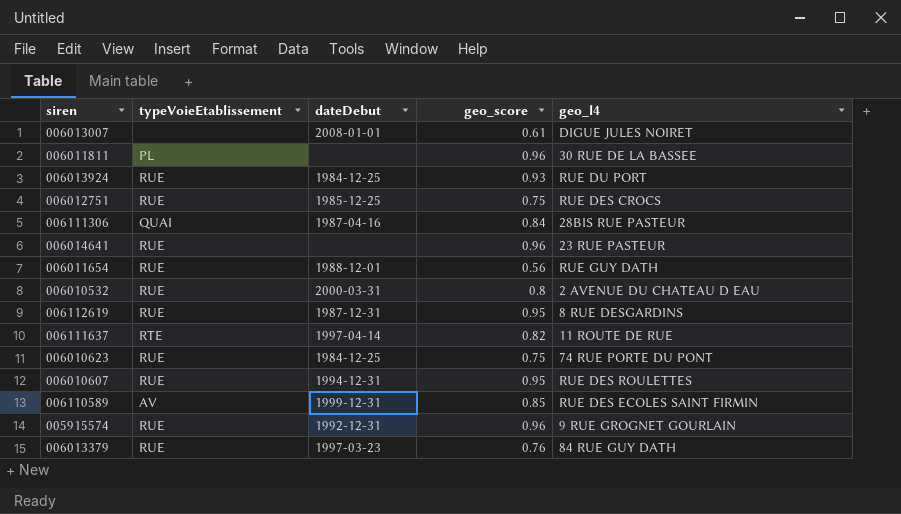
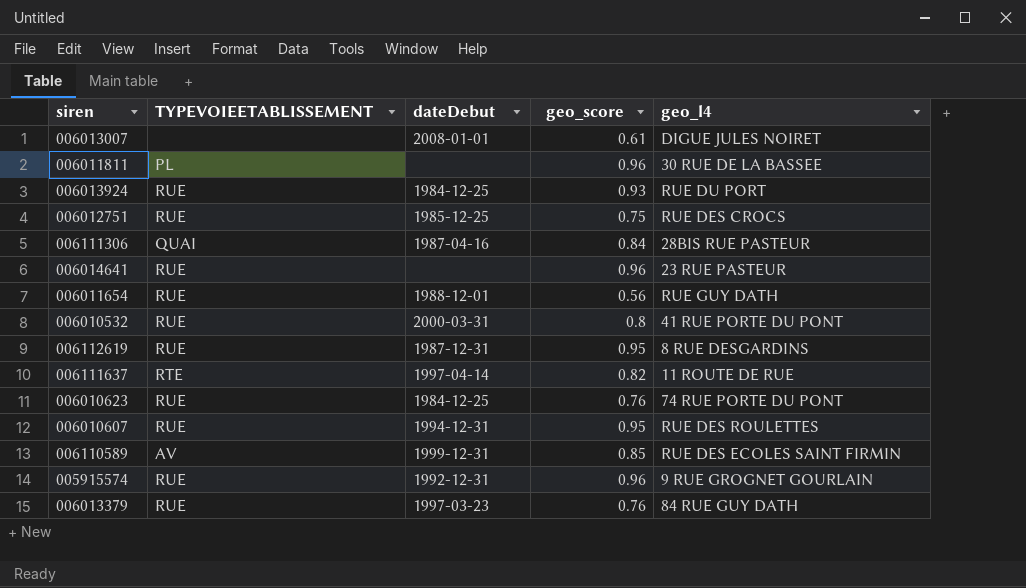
column name: typeVoieEtablissement -> TYPEVOIEETABLISSEMENT
006010532 | geo_l4: 2 AVENUE DU CHATEAU D EAU -> 41 RUE PORTE DU PONT
006010623 | geo_score: 0.75 -> 0.76

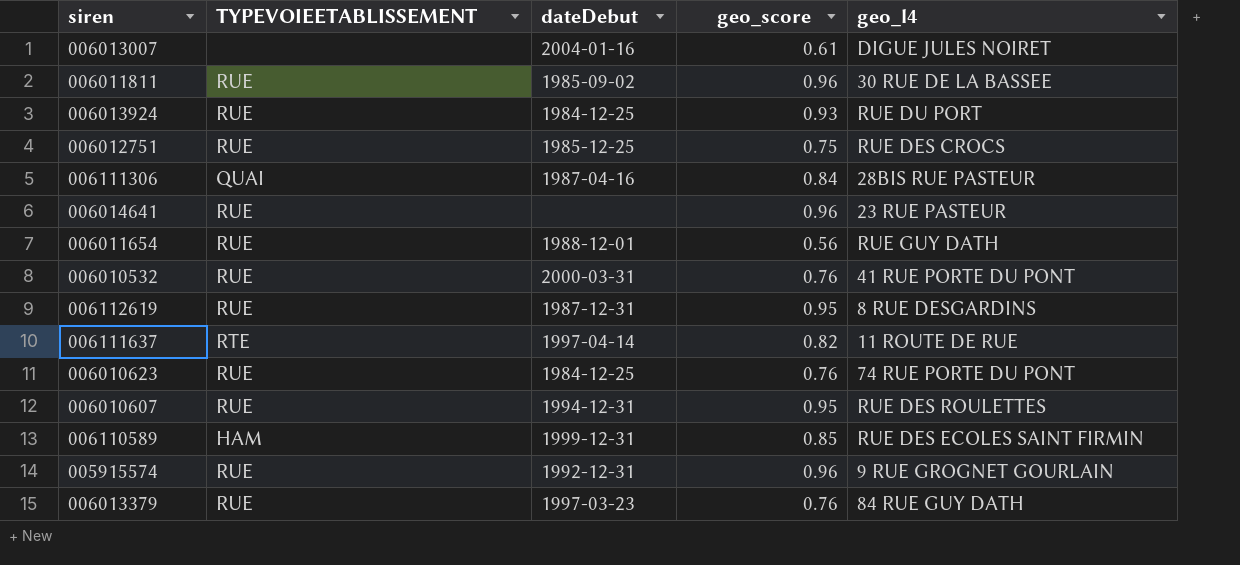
006013007 | dateDebut: 2008-01-01 -> 2004-01-16
006011811 | TYPEVOIEETABLISSEMENT: PL -> RUE
006011811 | dateDebut: none -> 1985-09-02
006010532 | geo_score: 0.8 -> 0.76
006110589 | TYPEVOIEETABLISSEMENT: AV -> HAM

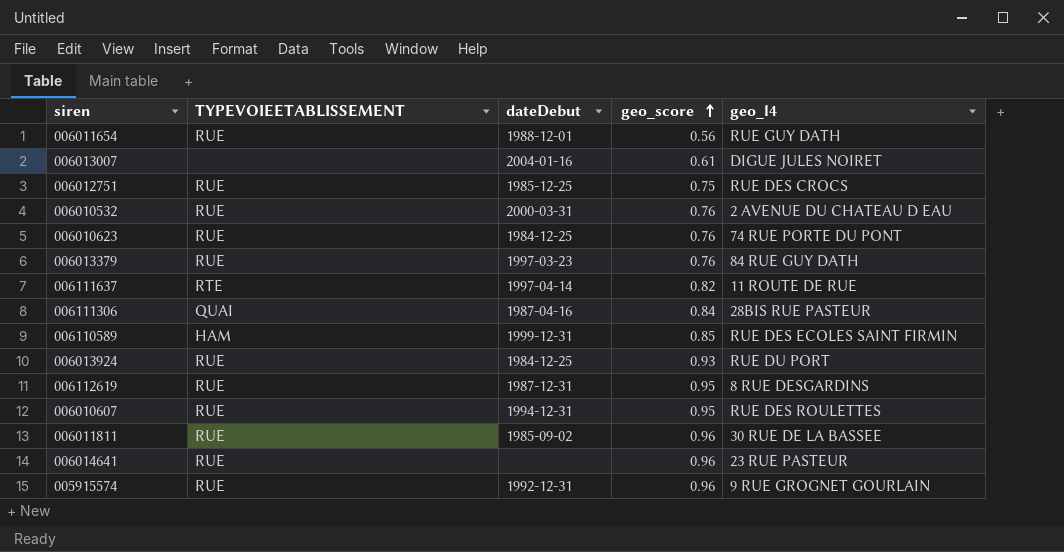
row order: none -> geo_score ascending
006010532 | geo_l4: 41 RUE PORTE DU PONT -> 2 AVENUE DU CHATEAU D EAU

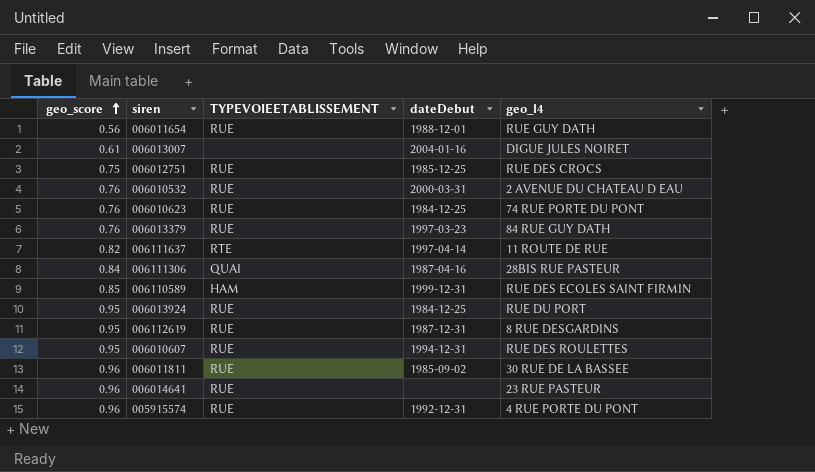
column geo_score | position: 4 -> 1
006013924 | geo_score: 0.93 -> 0.95
005915574 | geo_l4: 9 RUE GROGNET GOURLAIN -> 4 RUE PORTE DU PONT

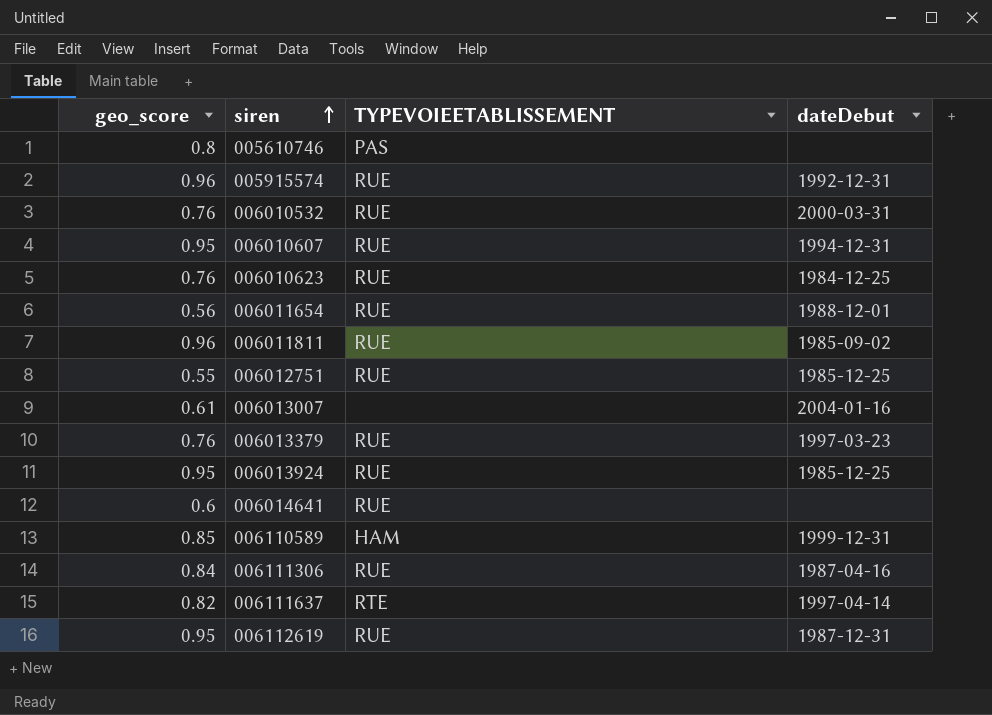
row order: geo_score ascending -> siren ascending
column geo_l4 | position: 5 -> none
row 005610746: none -> 0.8 | PAS | none
006012751 | geo_score: 0.75 -> 0.55
006013924 | dateDebut: 1984-12-25 -> 1985-12-25
006014641 | geo_score: 0.96 -> 0.6
006111306 | TYPEVOIEETABLISSEMENT: QUAI -> RUE

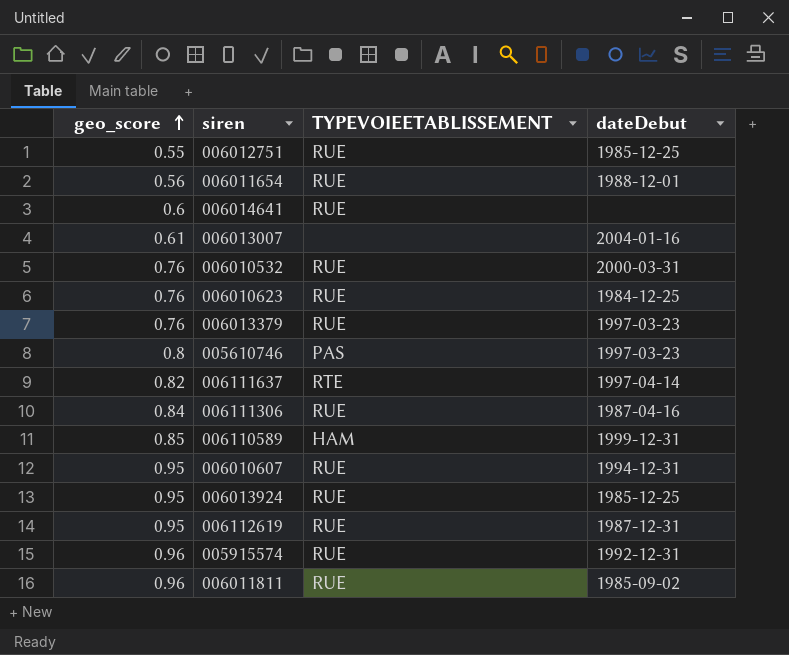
row order: siren ascending -> geo_score ascending
005610746 | dateDebut: none -> 1997-03-23

